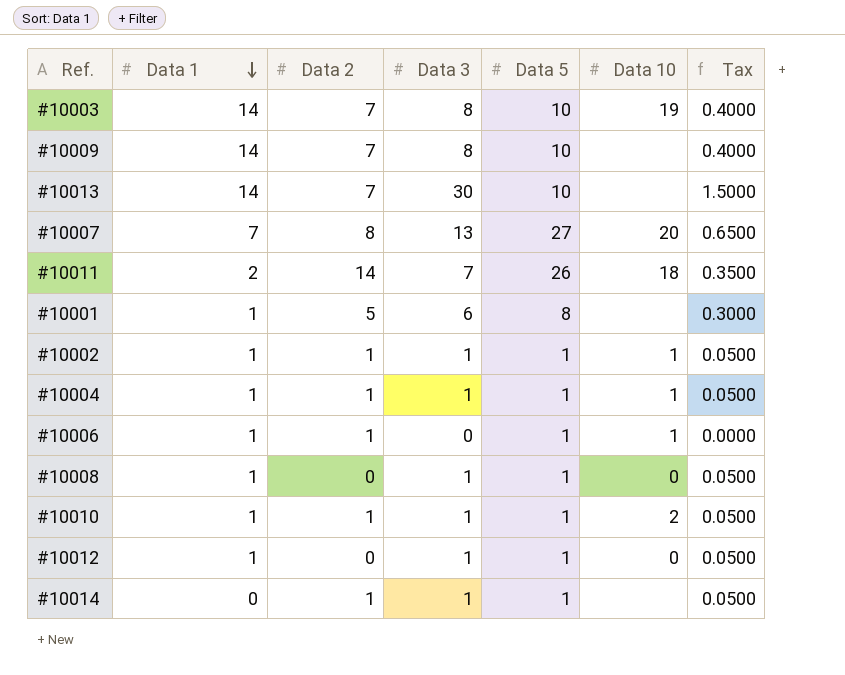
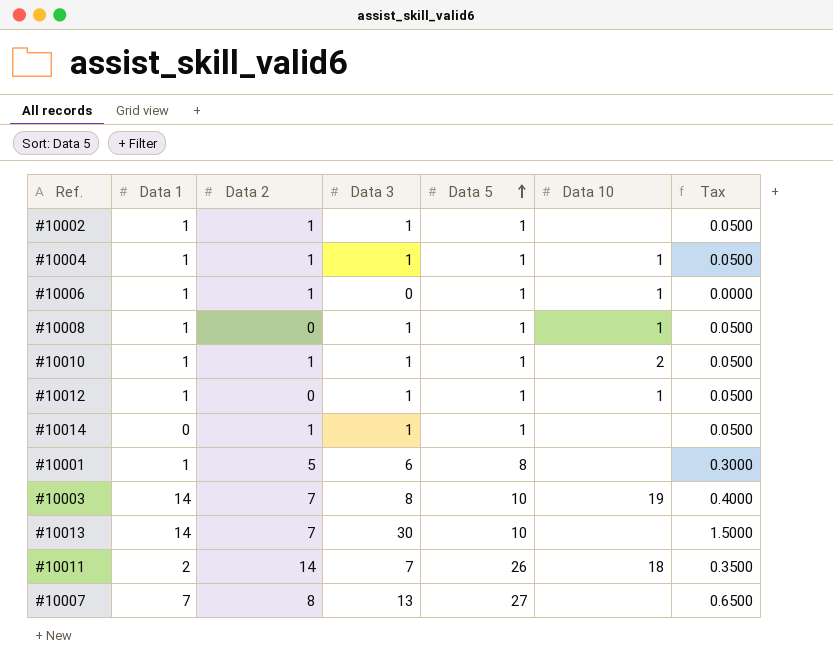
row order: Data 1 descending -> Data 5 ascending
row #10009: 14 | 7 | 8 | 10 | none | 0.4000 -> none
#10002 | Data 10: 1 -> none
#10008 | Data 10: 0 -> 1
#10012 | Data 10: 0 -> 1
#10007 | Data 10: 20 -> none

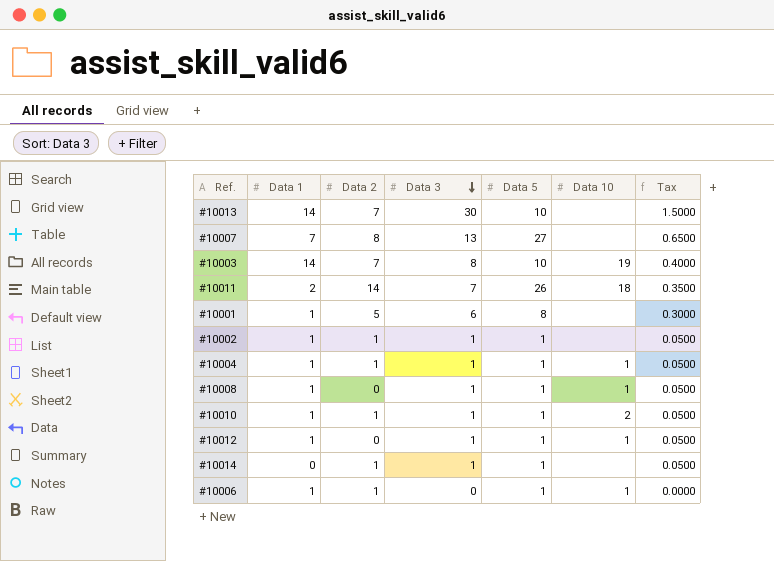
row order: Data 5 ascending -> Data 3 descending

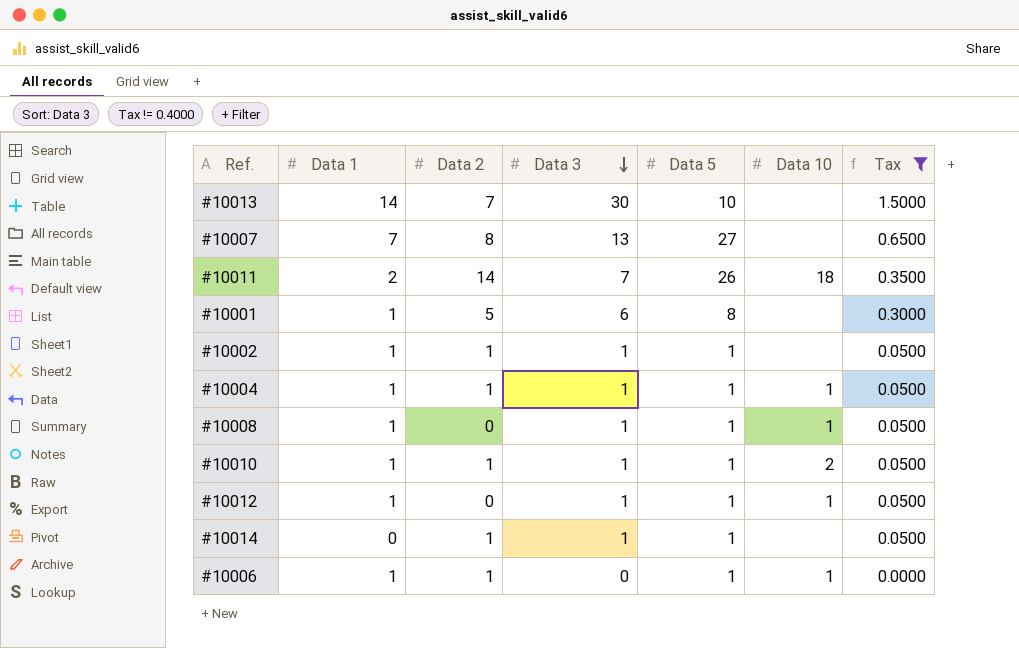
filter: none -> Tax != 0.4000

